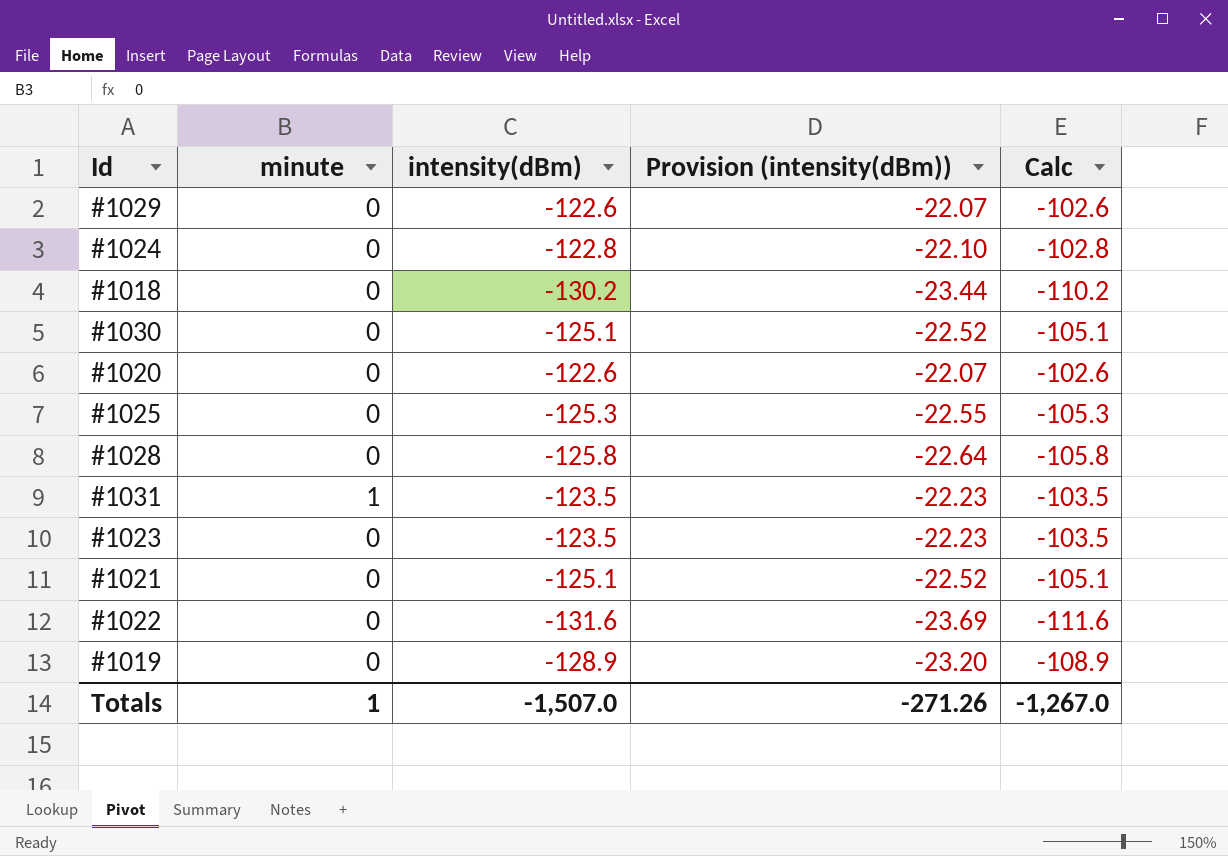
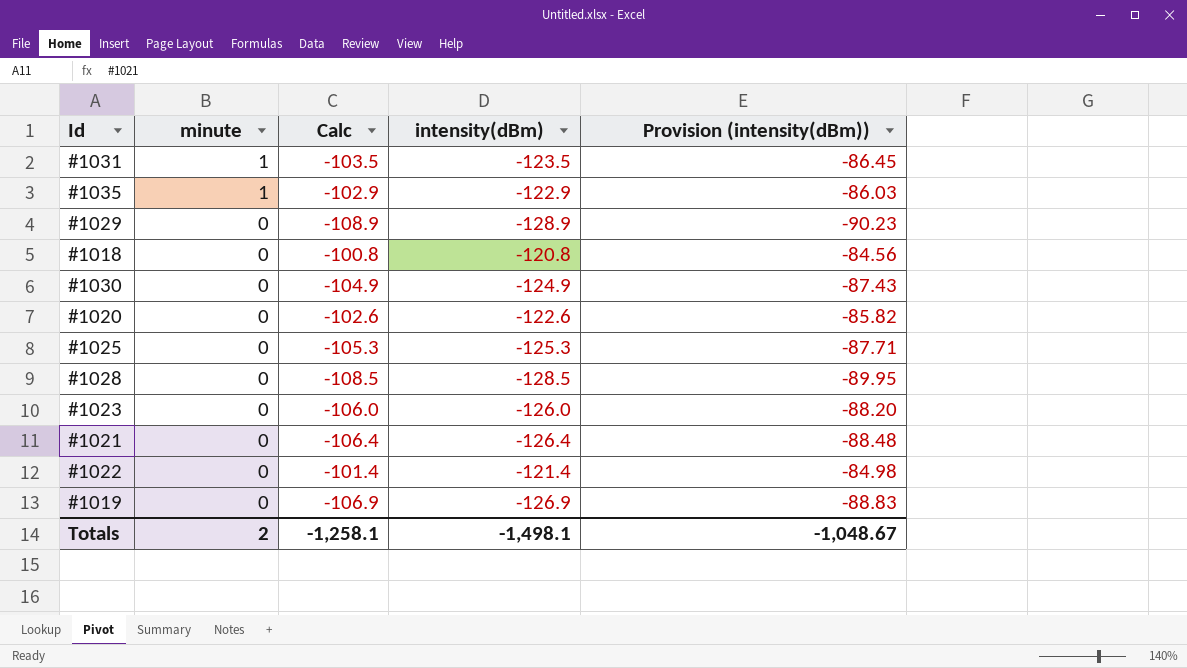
row order: none -> minute descending
column Calc | position: 5 -> 3
column Provision (intensity(dBm)) | formula: [intensity(dBm)] * 0.18 -> [intensity(dBm)] * 0.7
row #1024: 0 | -122.8 | -22.10 | -102.8 -> none
row #1035: none -> 1 | -102.9 | -122.9 | -86.03
#1029 | Calc: -102.6 -> -108.9
#1029 | intensity(dBm): -122.6 -> -128.9
#1018 | Calc: -110.2 -> -100.8
#1018 | intensity(dBm): -130.2 -> -120.8
#1030 | Calc: -105.1 -> -104.9
#1030 | intensity(dBm): -125.1 -> -124.9
#1028 | Calc: -105.8 -> -108.5
#1028 | intensity(dBm): -125.8 -> -128.5
#1023 | Calc: -103.5 -> -106.0
#1023 | intensity(dBm): -123.5 -> -126.0
#1021 | Calc: -105.1 -> -106.4
#1021 | intensity(dBm): -125.1 -> -126.4
#1022 | Calc: -111.6 -> -101.4
#1022 | intensity(dBm): -131.6 -> -121.4
#1019 | Calc: -108.9 -> -106.9
#1019 | intensity(dBm): -128.9 -> -126.9
Totals | minute: 1 -> 2
Totals | Calc: -1,267.0 -> -1,258.1
Totals | intensity(dBm): -1,507.0 -> -1,498.1
Totals | Provision (intensity(dBm)): -271.26 -> -1,048.67

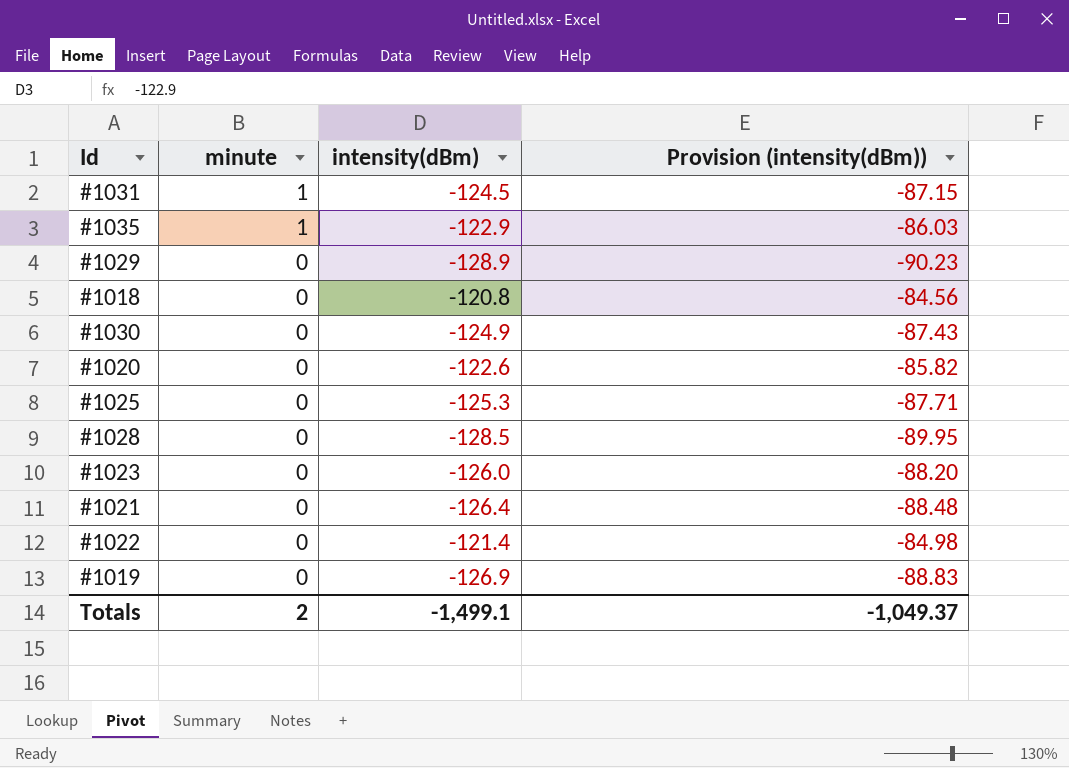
column Calc | formula: [intensity(dBm)] + 20 -> none
#1031 | intensity(dBm): -123.5 -> -124.5
#1031 | Provision (intensity(dBm)): -86.45 -> -87.15
Totals | intensity(dBm): -1,498.1 -> -1,499.1
Totals | Provision (intensity(dBm)): -1,048.67 -> -1,049.37

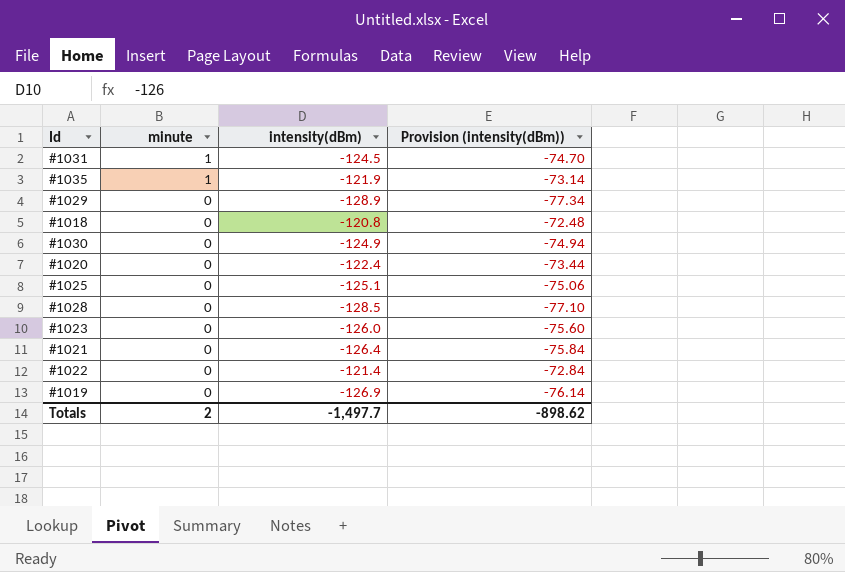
column Provision (intensity(dBm)) | formula: [intensity(dBm)] * 0.7 -> [intensity(dBm)] * 0.6
#1035 | intensity(dBm): -122.9 -> -121.9
#1020 | intensity(dBm): -122.6 -> -122.4
#1025 | intensity(dBm): -125.3 -> -125.1
Totals | intensity(dBm): -1,499.1 -> -1,497.7
Totals | Provision (intensity(dBm)): -1,049.37 -> -898.62

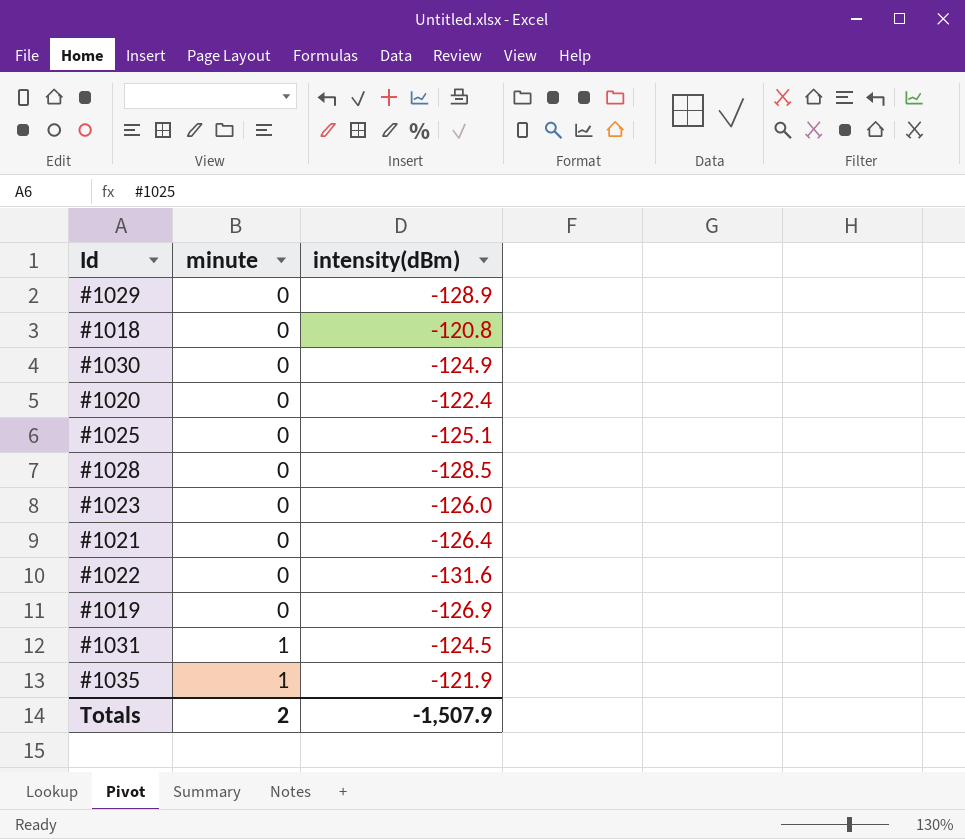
row order: minute descending -> minute ascending
column Provision (intensity(dBm)) | formula: [intensity(dBm)] * 0.6 -> none
#1022 | intensity(dBm): -121.4 -> -131.6
Totals | intensity(dBm): -1,497.7 -> -1,507.9

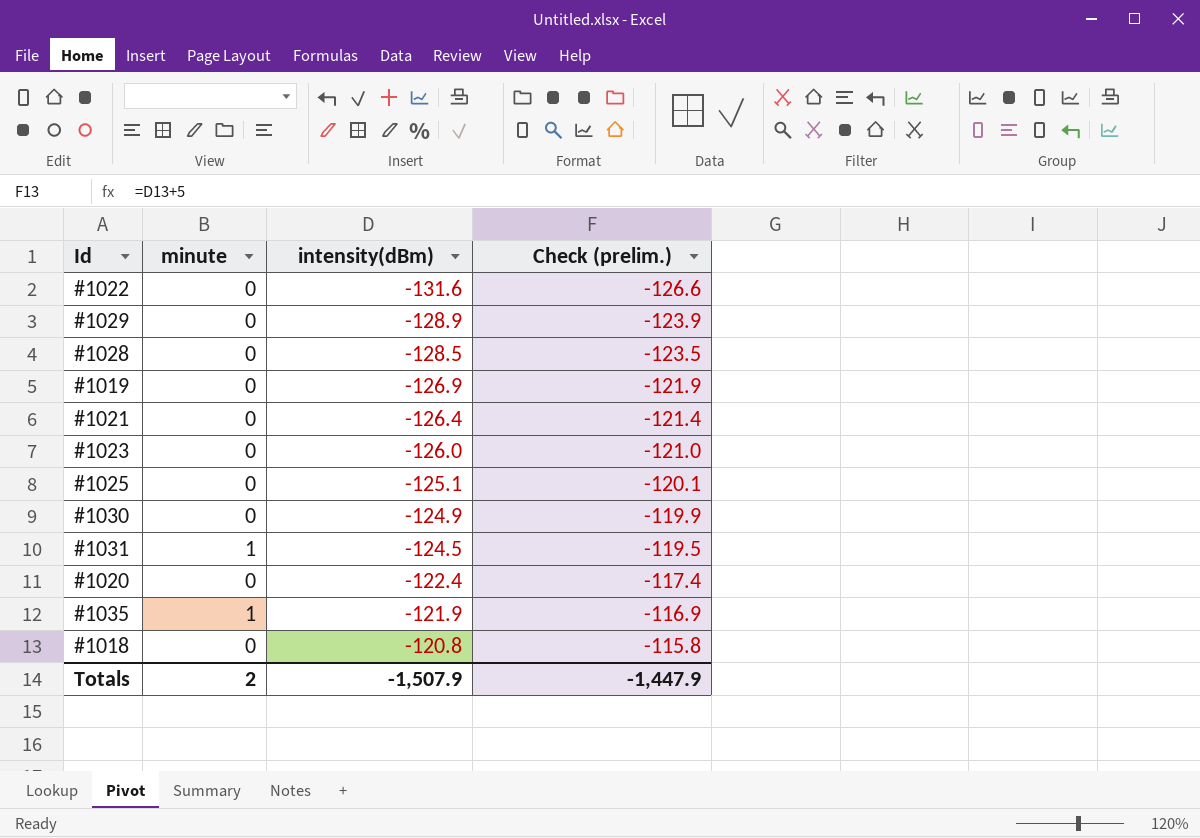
row order: minute ascending -> intensity(dBm) ascending
column Check (prelim.) | formula: none -> [intensity(dBm)] + 5

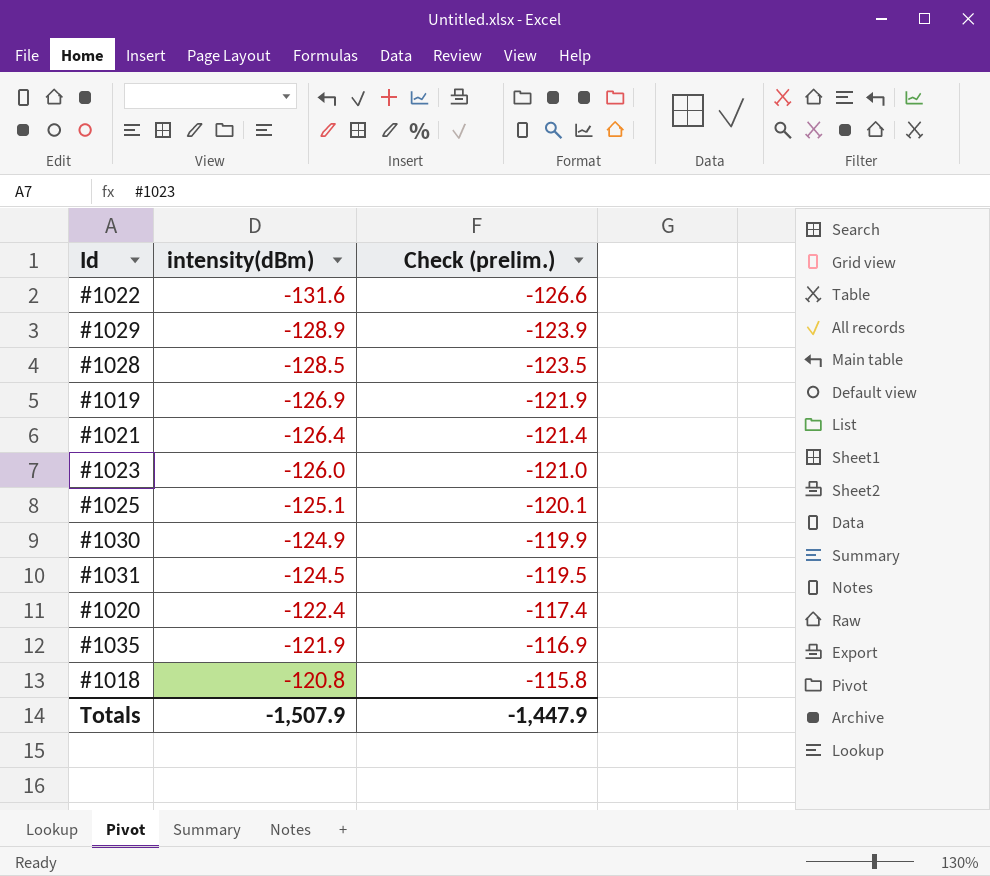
column minute | position: 2 -> none

